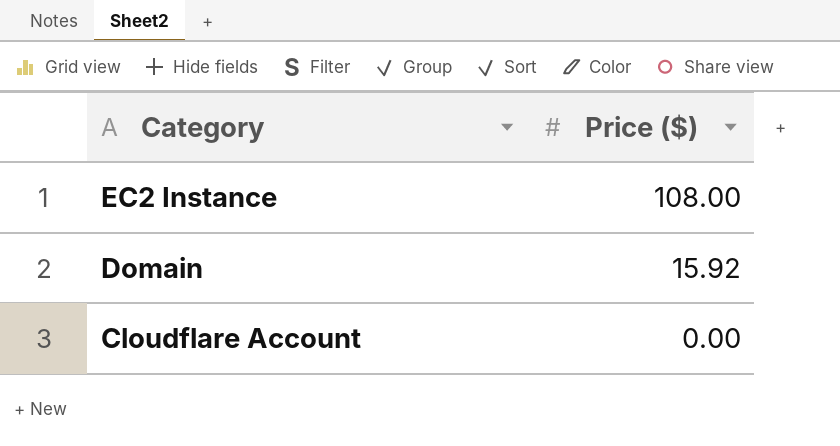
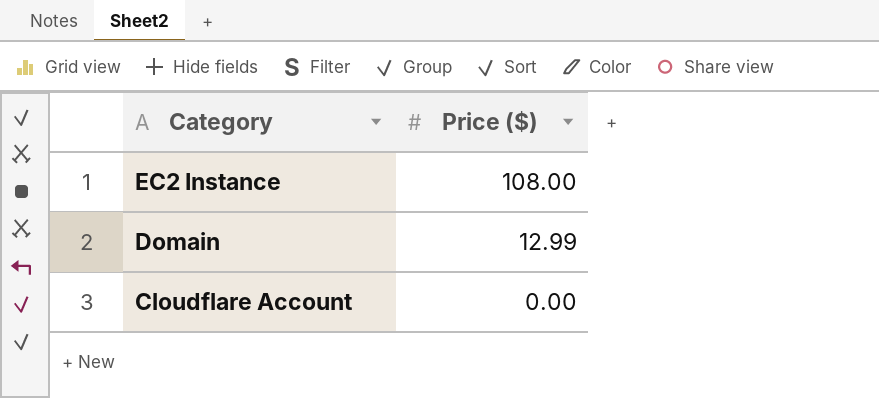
Domain | Price ($): 15.92 -> 12.99

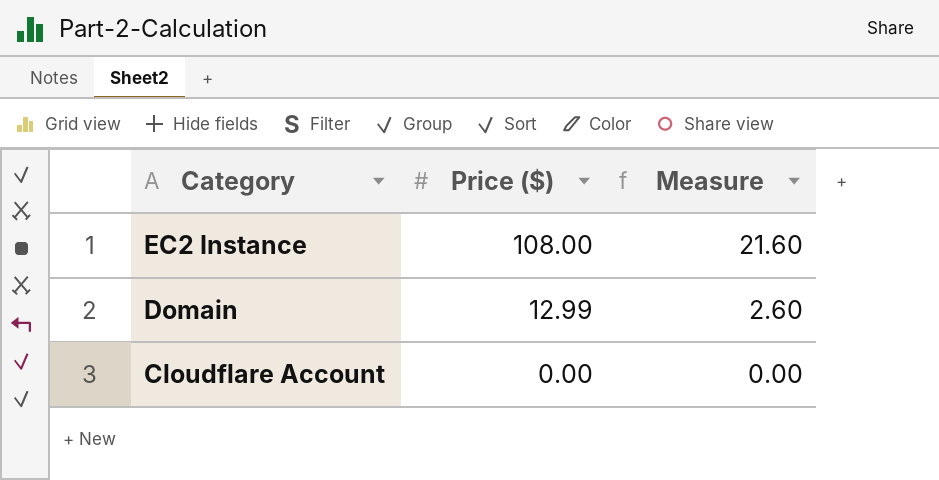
column Measure | formula: none -> [Price ($)] * 0.2

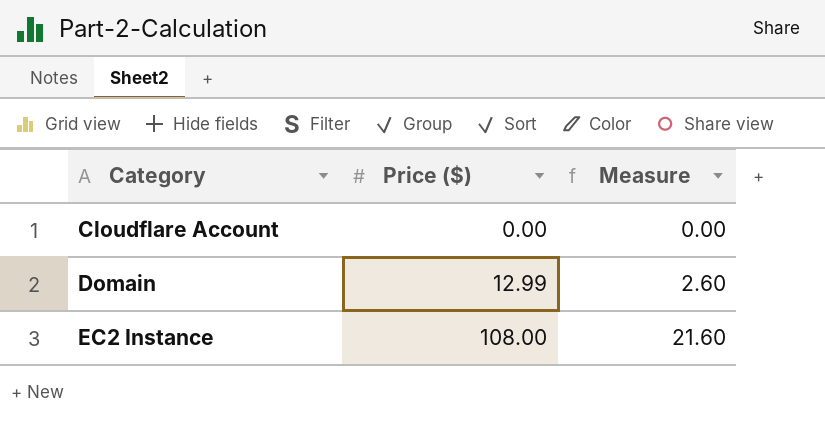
row order: Category descending -> Category ascending

